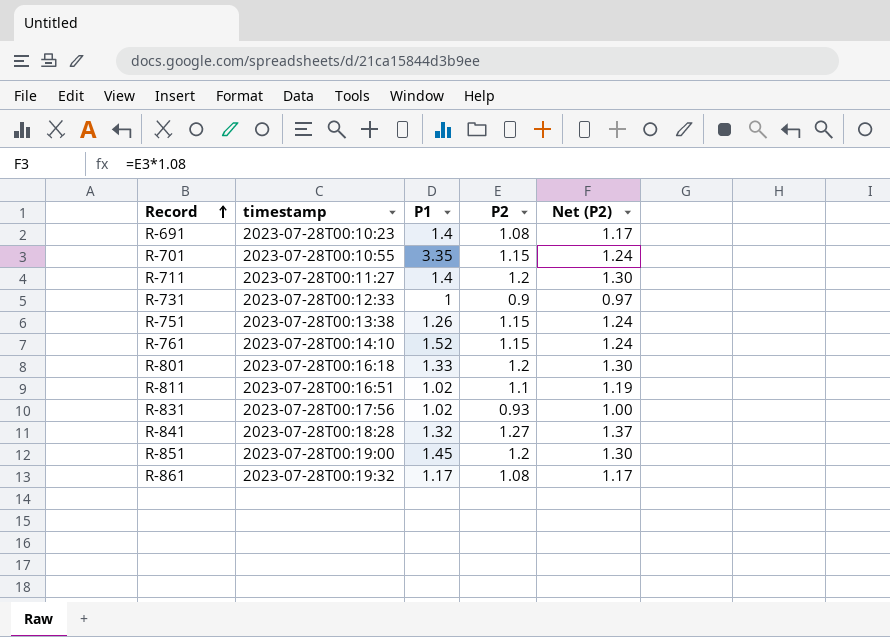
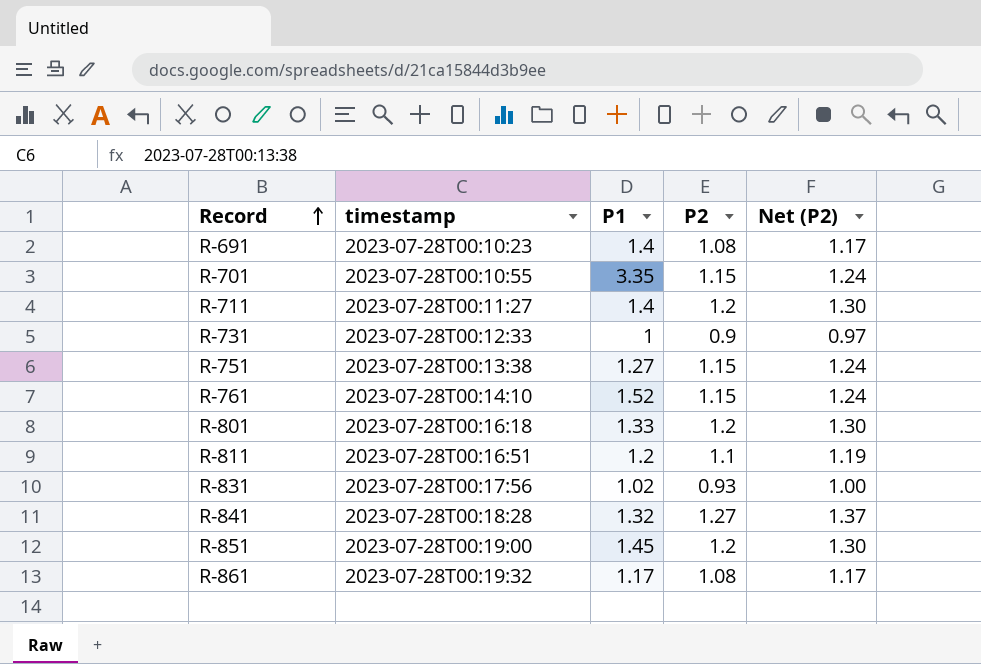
R-751 | P1: 1.26 -> 1.27
R-811 | P1: 1.02 -> 1.2

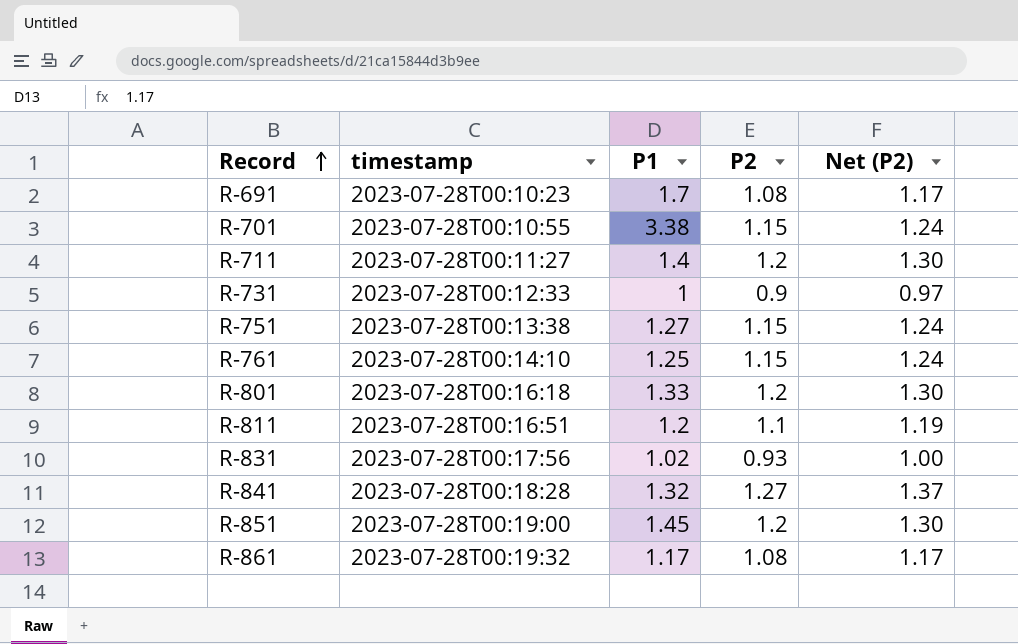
R-691 | P1: 1.4 -> 1.7
R-701 | P1: 3.35 -> 3.38
R-761 | P1: 1.52 -> 1.25

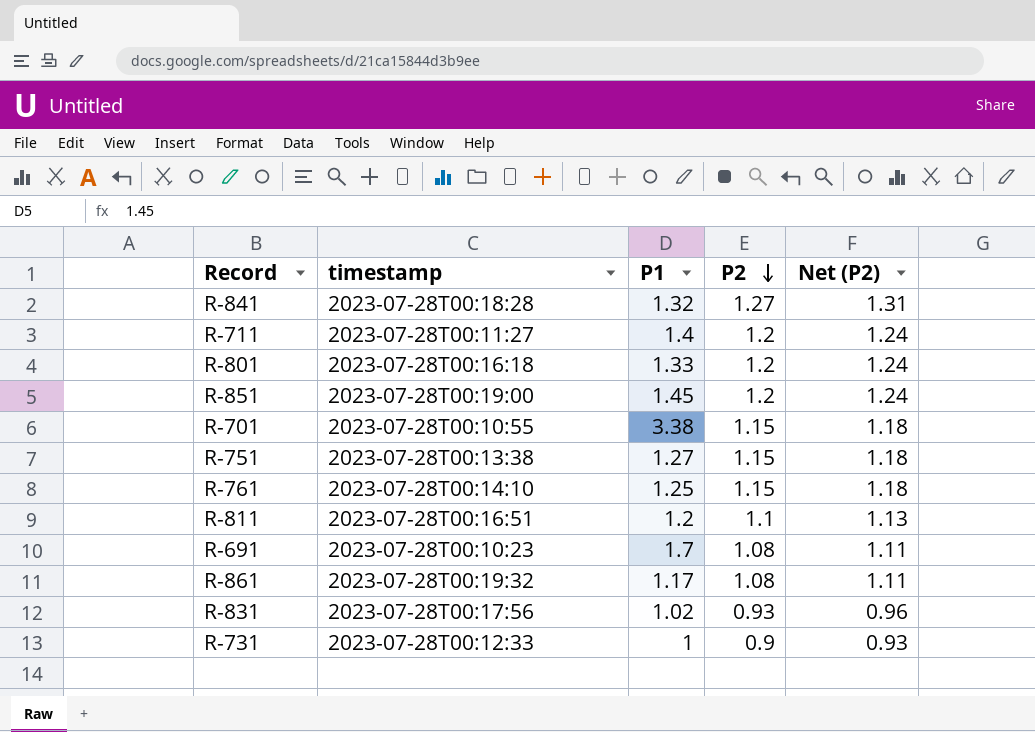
row order: Record ascending -> P2 descending
column Net (P2) | formula: [P2] * 1.08 -> [P2] * 1.03

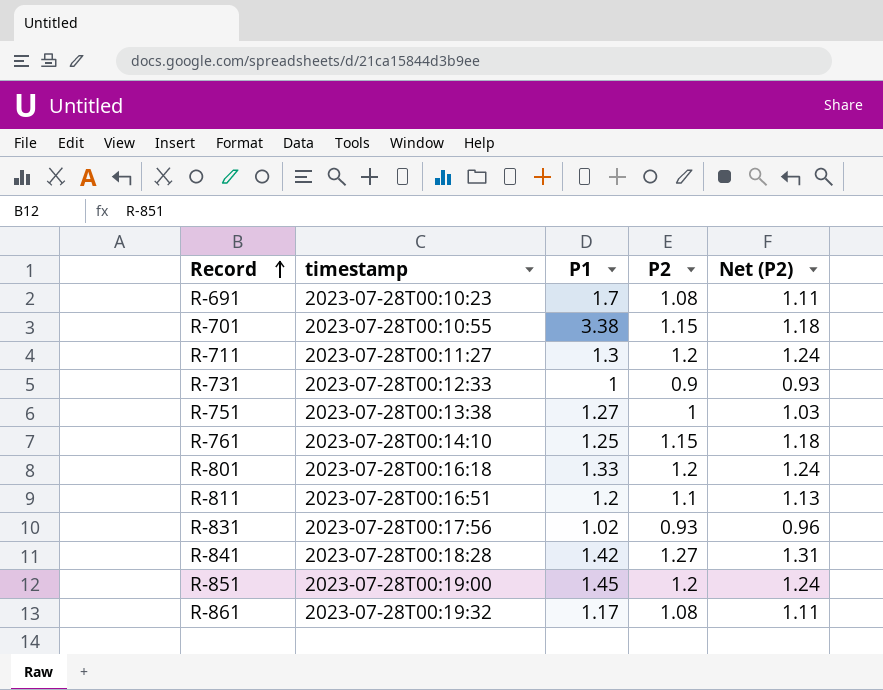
row order: P2 descending -> Record ascending
R-711 | P1: 1.4 -> 1.3
R-751 | P2: 1.15 -> 1
R-751 | Net (P2): 1.18 -> 1.03
R-841 | P1: 1.32 -> 1.42

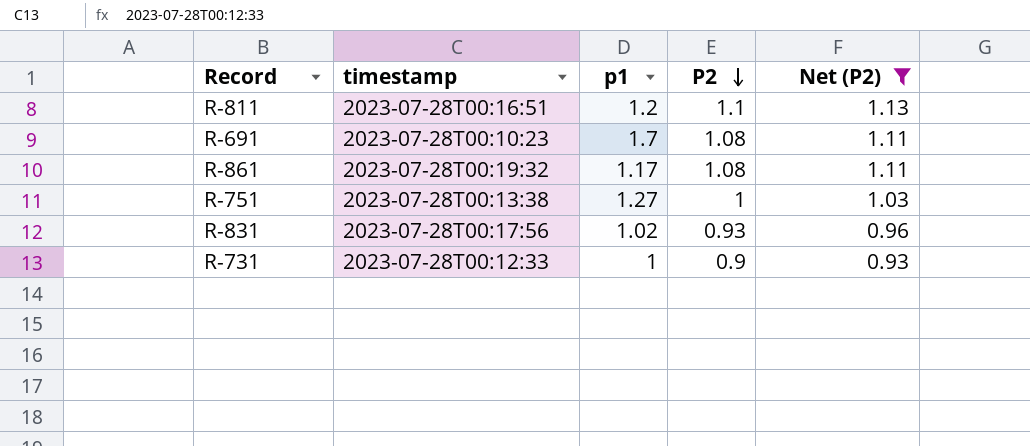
filter: none -> Net (P2) <= 1.13
row order: Record ascending -> P2 descending
column name: P1 -> p1

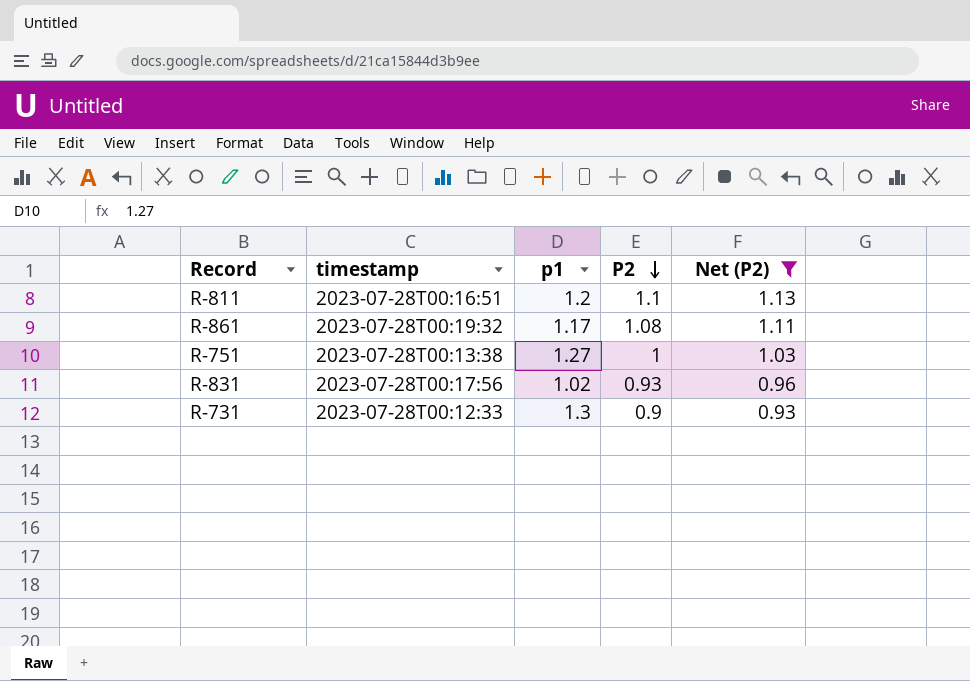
row R-691: 2023-07-28T00:10:23 | 1.7 | 1.08 | 1.11 -> none
R-731 | p1: 1 -> 1.3

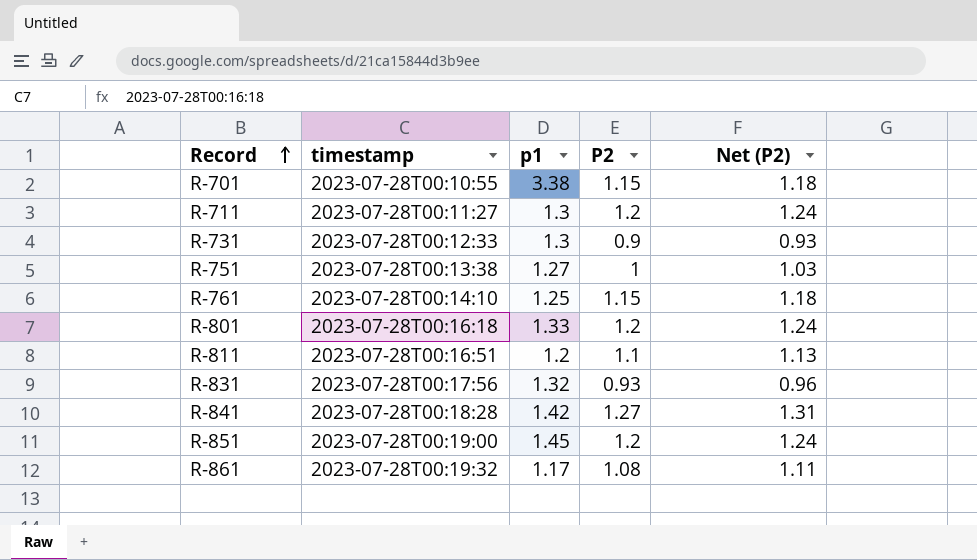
filter: Net (P2) <= 1.13 -> none
row order: P2 descending -> Record ascending
R-831 | p1: 1.02 -> 1.32

